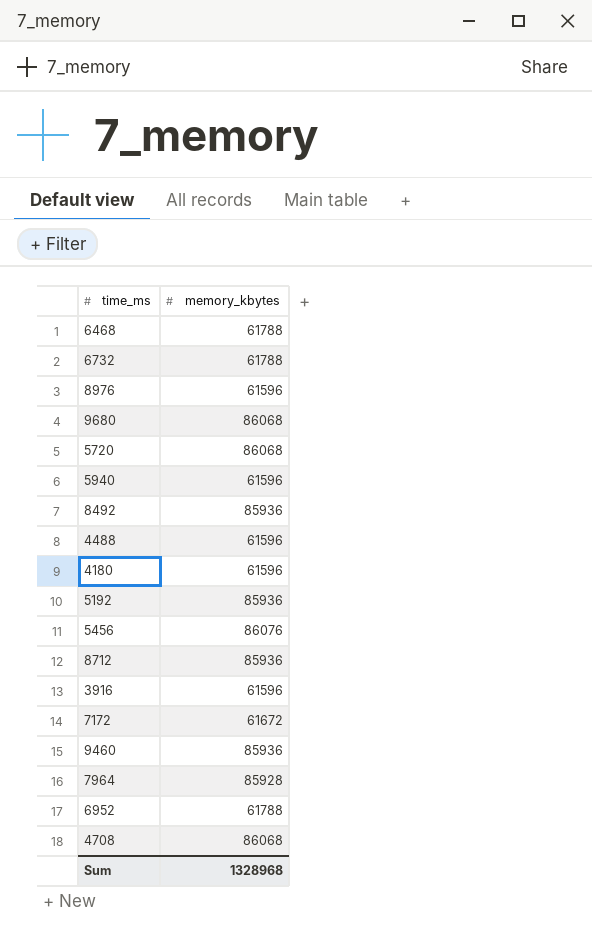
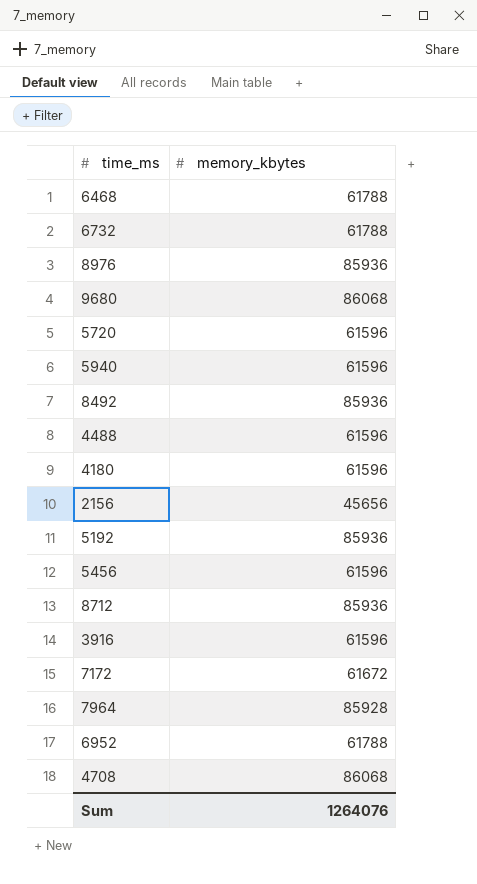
row 9460: 85936 -> none
8976 | memory_kbytes: 61596 -> 85936
5720 | memory_kbytes: 86068 -> 61596
row 2156: none -> 45656
5456 | memory_kbytes: 86076 -> 61596
Sum | memory_kbytes: 1328968 -> 1264076

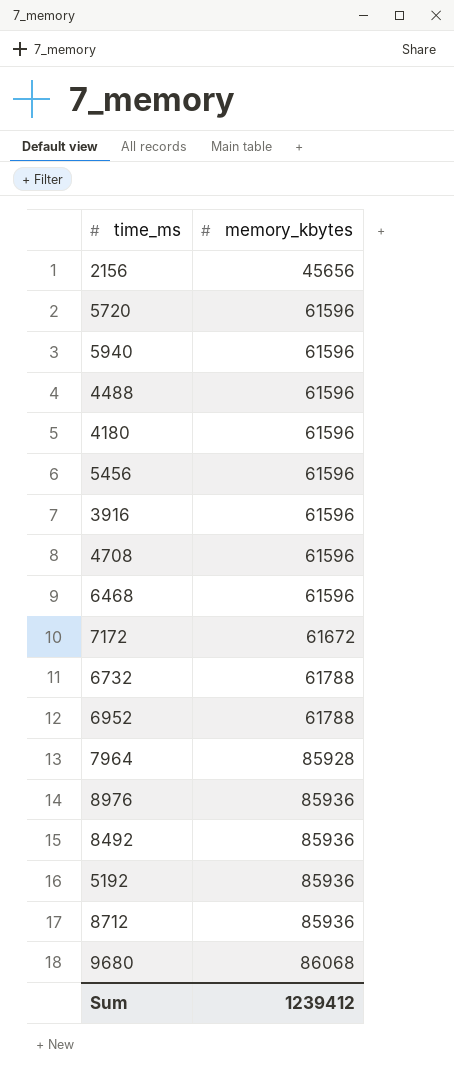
row order: none -> memory_kbytes ascending
4708 | memory_kbytes: 86068 -> 61596
6468 | memory_kbytes: 61788 -> 61596
Sum | memory_kbytes: 1264076 -> 1239412

